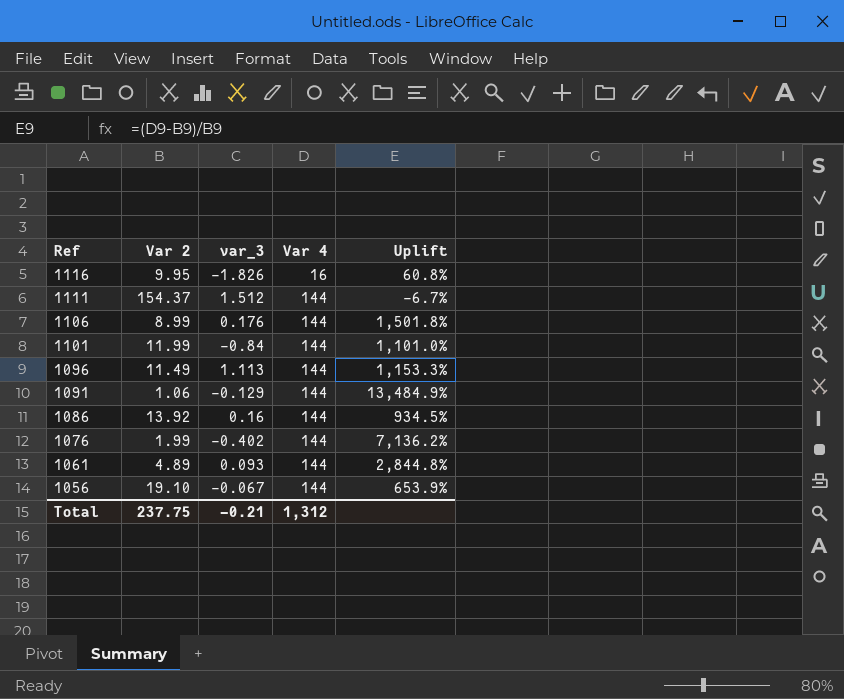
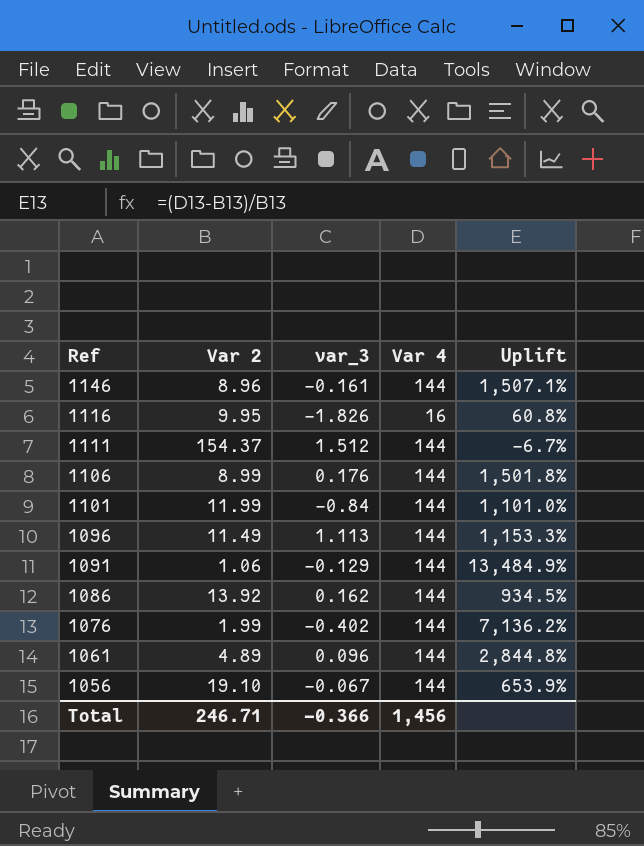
row 1146: none -> 8.96 | -0.161 | 144 | 1,507.1%
1086 | var_3: 0.16 -> 0.162
1061 | var_3: 0.093 -> 0.096
Total | Var 2: 237.75 -> 246.71
Total | var_3: -0.21 -> -0.366
Total | Var 4: 1,312 -> 1,456

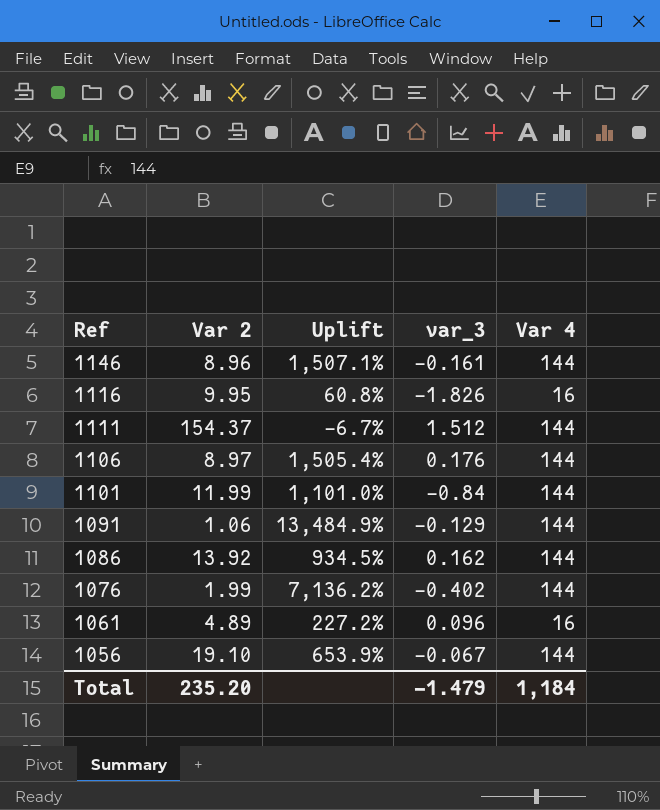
column Uplift | position: 5 -> 3
row 1096: 11.49 | 1.113 | 144 | 1,153.3% -> none
1106 | Var 2: 8.99 -> 8.97
1106 | Uplift: 1,501.8% -> 1,505.4%
1061 | Uplift: 2,844.8% -> 227.2%
1061 | Var 4: 144 -> 16
Total | Var 2: 246.71 -> 235.20
Total | var_3: -0.366 -> -1.479
Total | Var 4: 1,456 -> 1,184

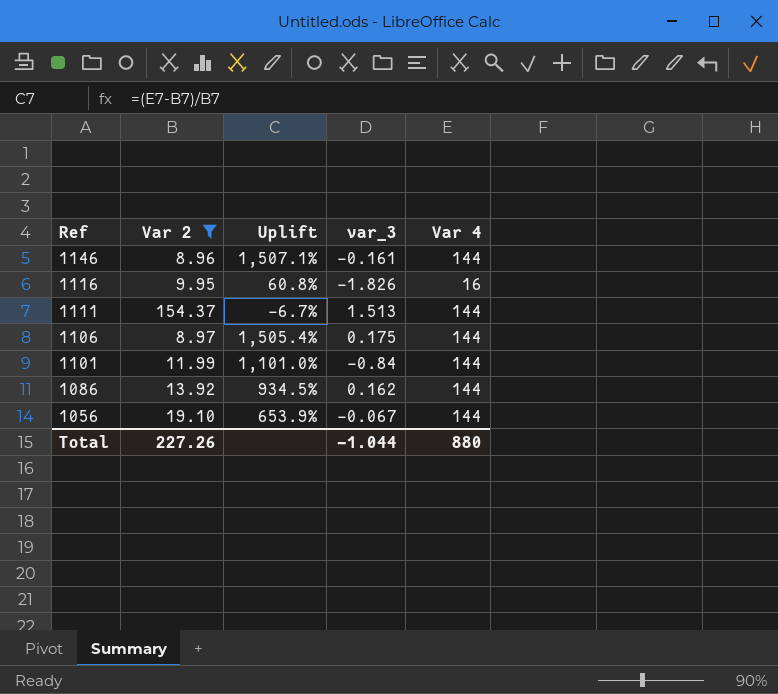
filter: none -> Var 2 >= 8.96
1111 | var_3: 1.512 -> 1.513
1106 | var_3: 0.176 -> 0.175
Total | Var 2: 235.20 -> 227.26
Total | var_3: -1.479 -> -1.044
Total | Var 4: 1,184 -> 880

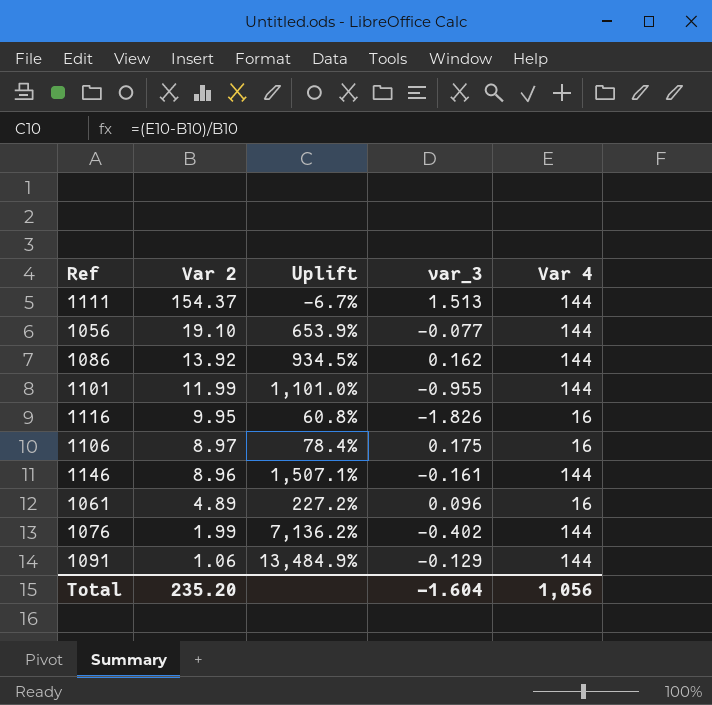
filter: Var 2 >= 8.96 -> none
row order: Ref descending -> Var 2 descending
1056 | var_3: -0.067 -> -0.077
1101 | var_3: -0.84 -> -0.955
1106 | Uplift: 1,505.4% -> 78.4%
1106 | Var 4: 144 -> 16
Total | Var 2: 227.26 -> 235.20
Total | var_3: -1.044 -> -1.604
Total | Var 4: 880 -> 1,056

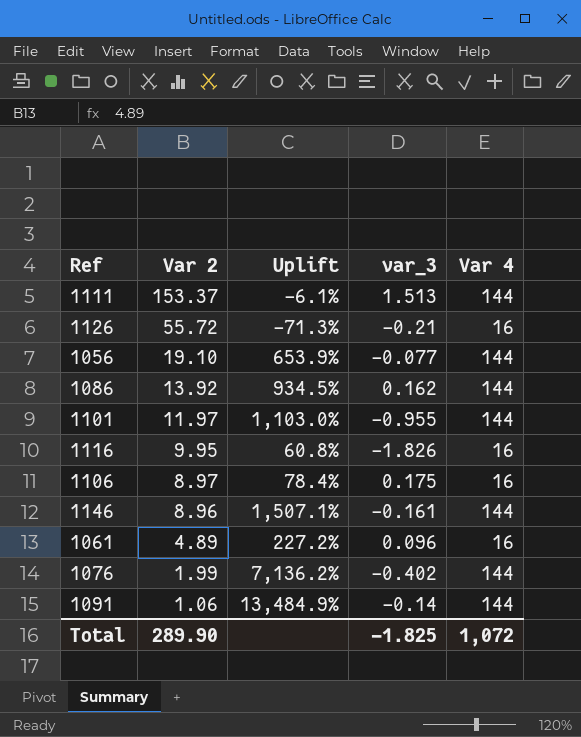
1111 | Var 2: 154.37 -> 153.37
1111 | Uplift: -6.7% -> -6.1%
row 1126: none -> 55.72 | -71.3% | -0.21 | 16
1101 | Var 2: 11.99 -> 11.97
1101 | Uplift: 1,101.0% -> 1,103.0%
1091 | var_3: -0.129 -> -0.14
Total | Var 2: 235.20 -> 289.90
Total | var_3: -1.604 -> -1.825
Total | Var 4: 1,056 -> 1,072

